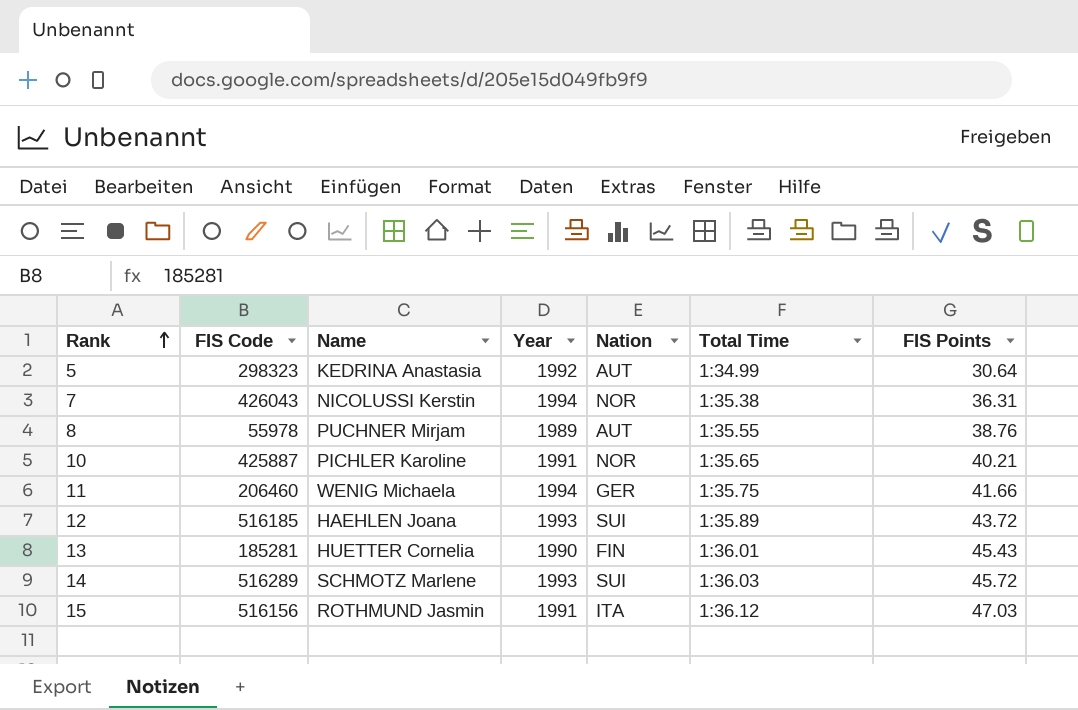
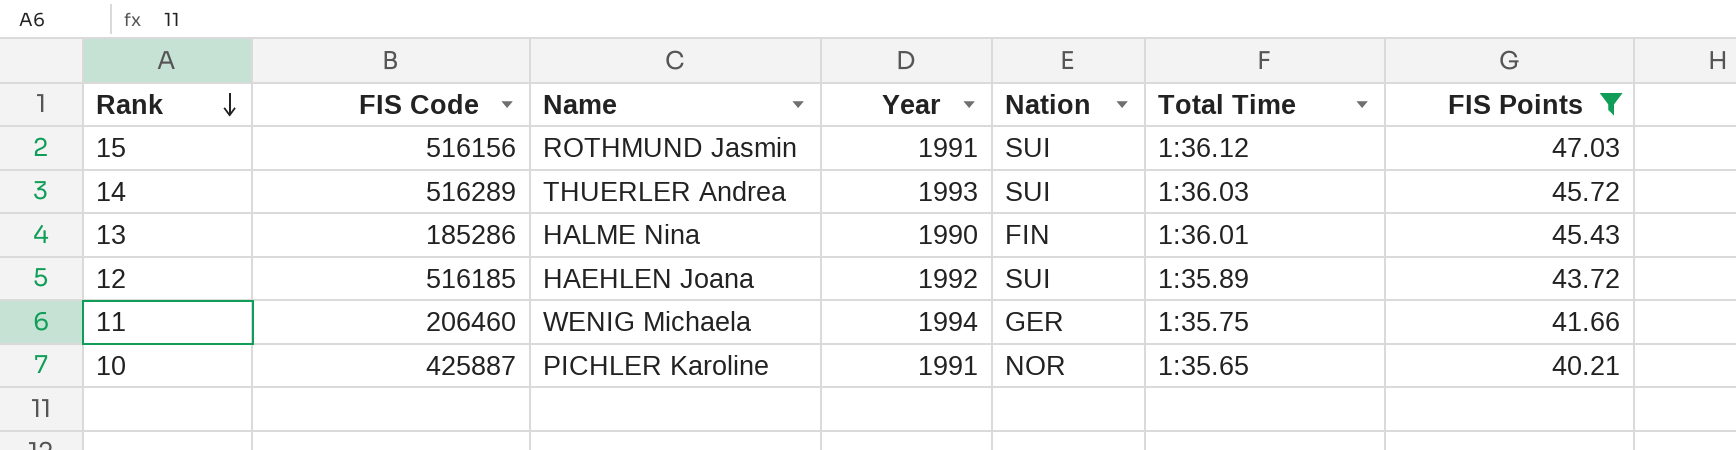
filter: none -> FIS Points >= 40.21
row order: Rank ascending -> Rank descending
15 | Nation: ITA -> SUI
14 | Name: SCHMOTZ Marlene -> THUERLER Andrea
13 | FIS Code: 185281 -> 185286
13 | Name: HUETTER Cornelia -> HALME Nina
12 | Year: 1993 -> 1992

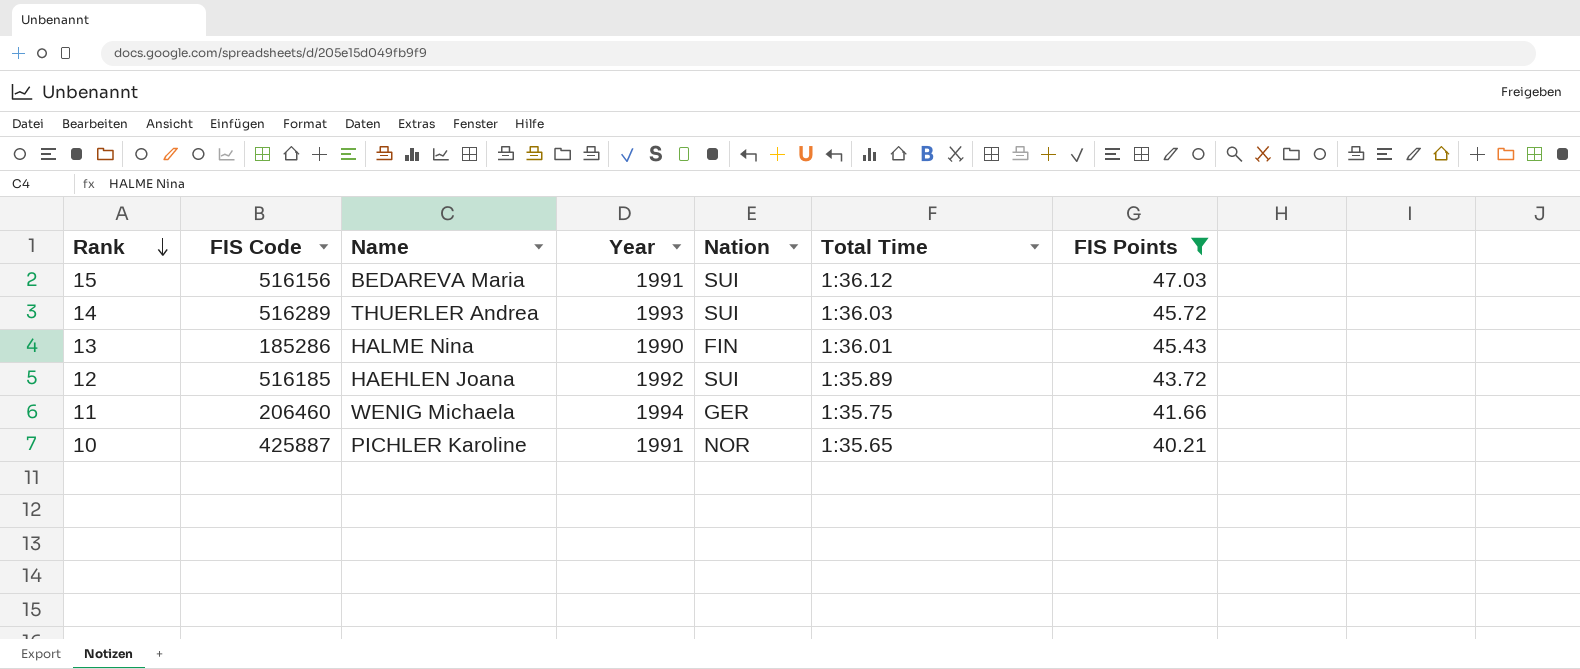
15 | Name: ROTHMUND Jasmin -> BEDAREVA Maria

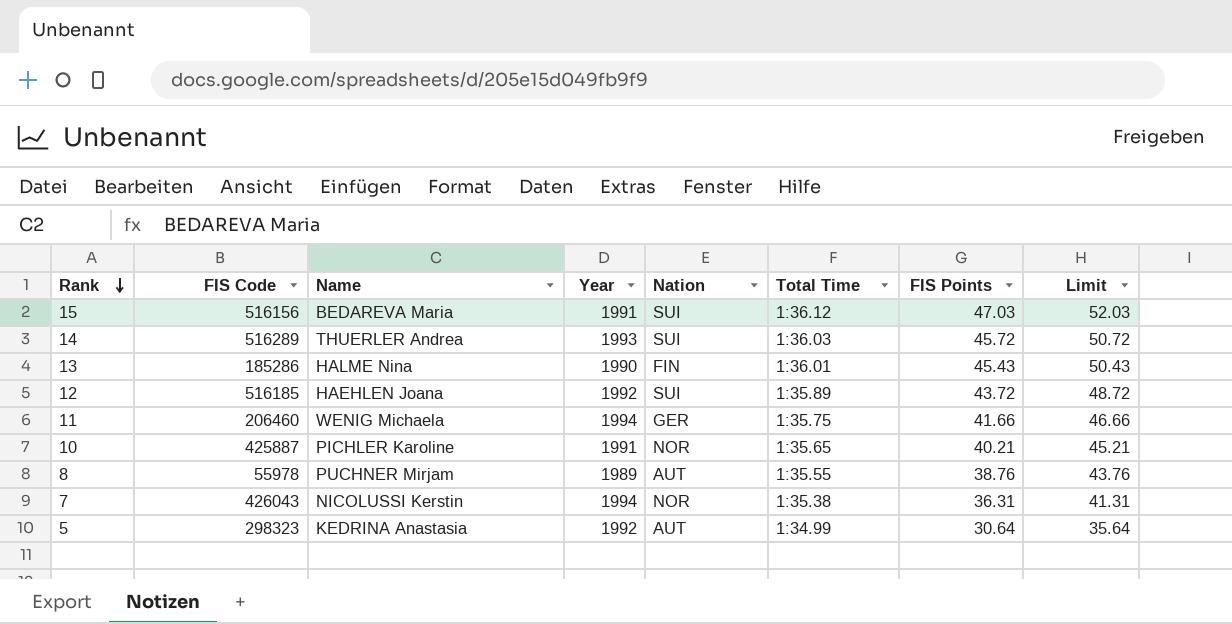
filter: FIS Points >= 40.21 -> none
column Limit | formula: none -> [FIS Points] + 5

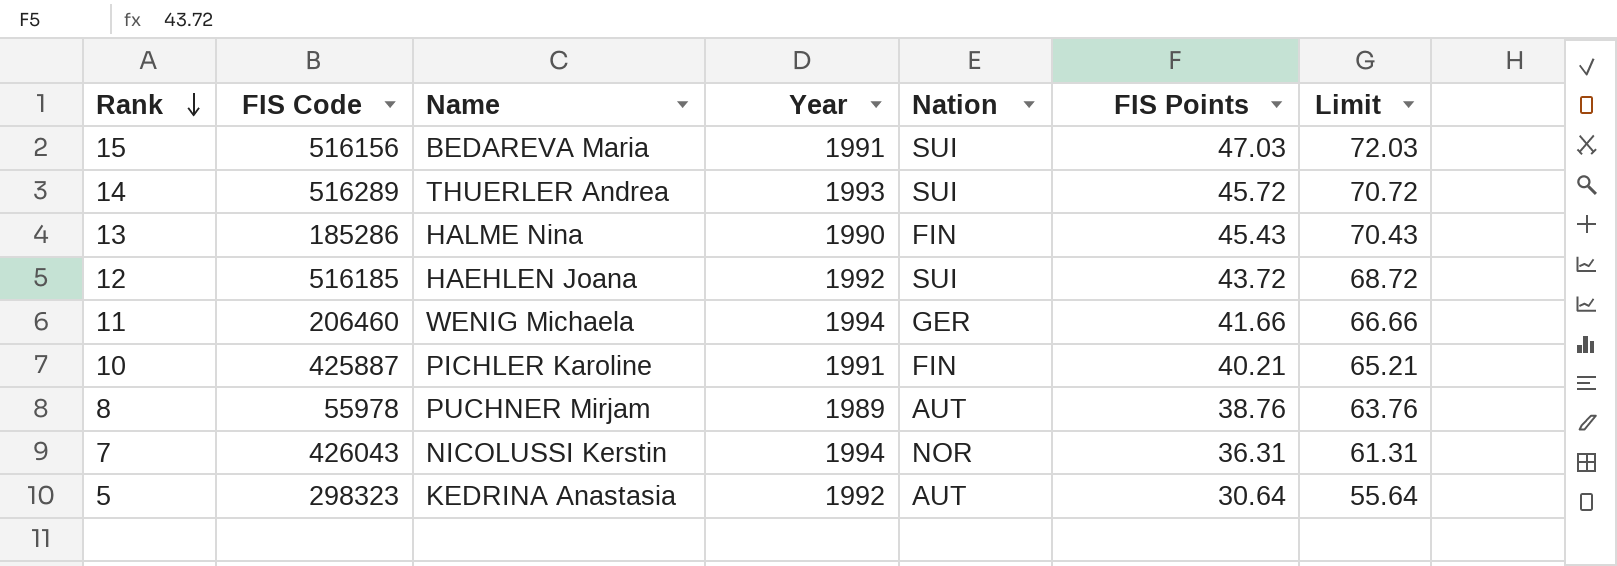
column Total Time | position: 6 -> none
column Limit | formula: [FIS Points] + 5 -> [FIS Points] + 25
10 | Nation: NOR -> FIN

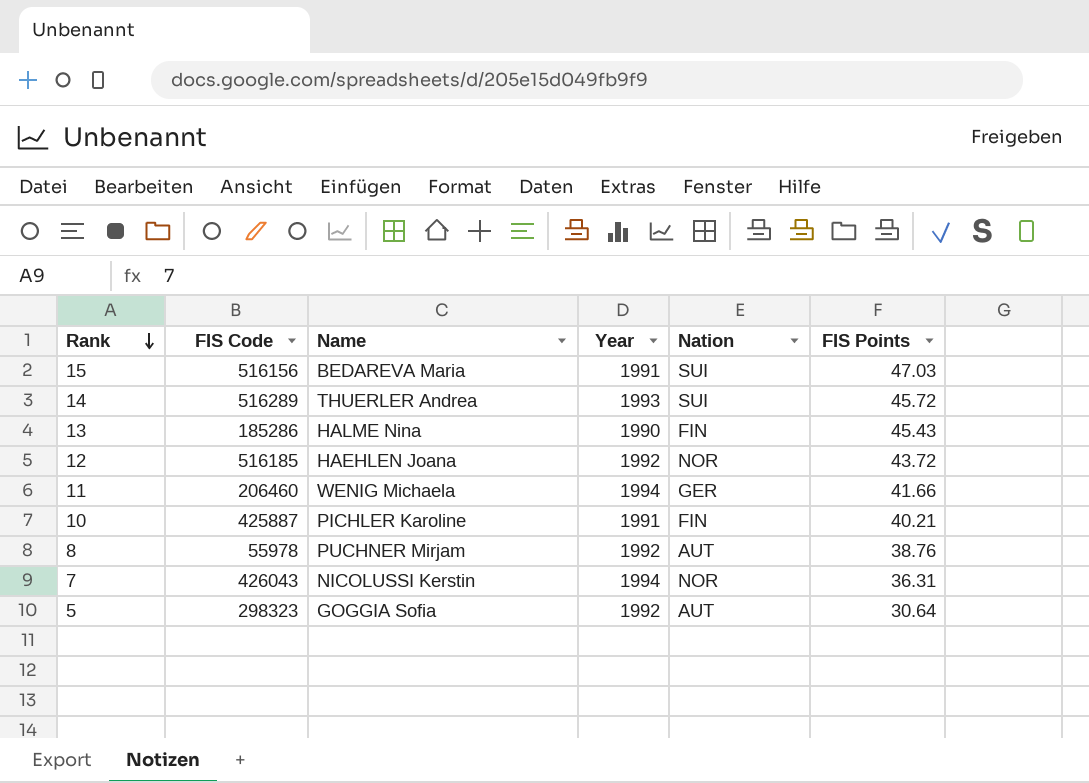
column Limit | formula: [FIS Points] + 25 -> none
12 | Nation: SUI -> NOR
8 | Year: 1989 -> 1992
5 | Name: KEDRINA Anastasia -> GOGGIA Sofia

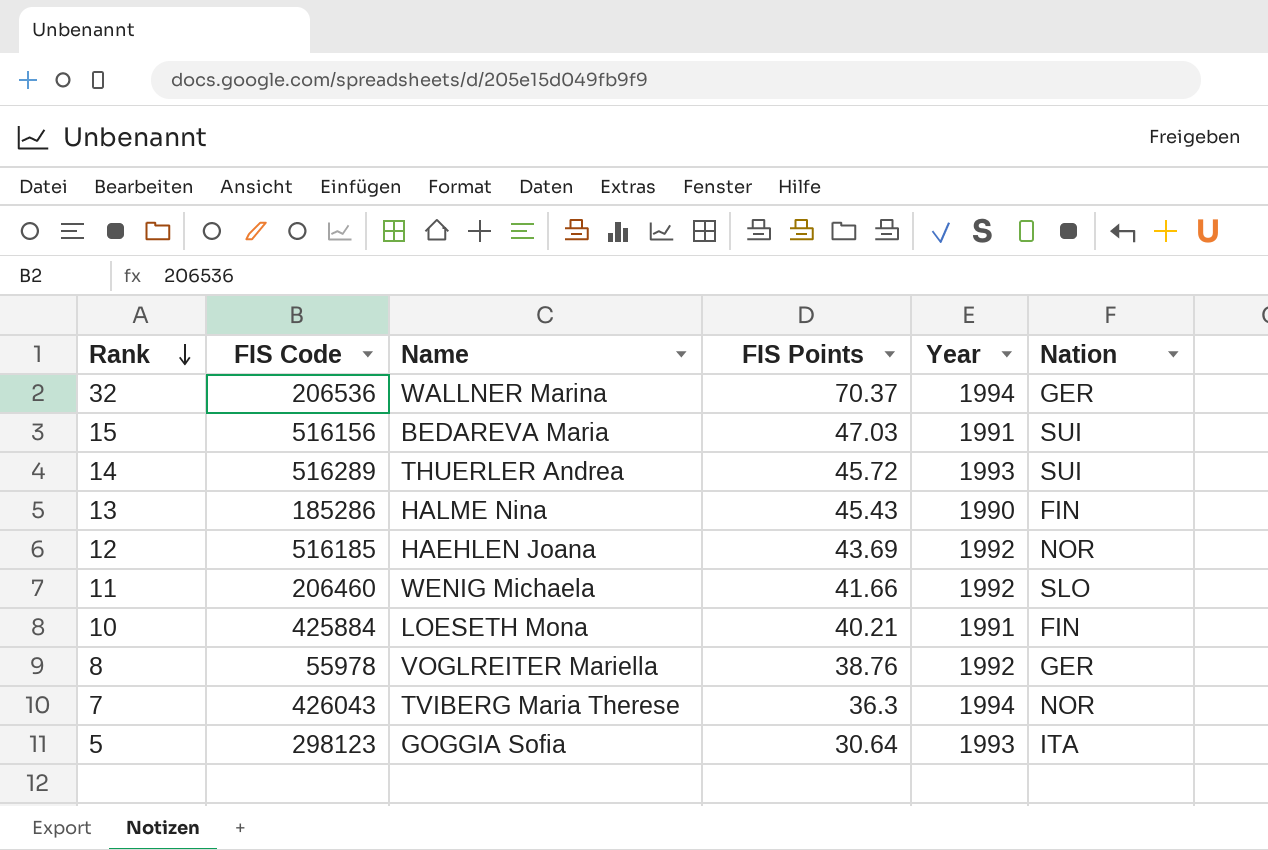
column FIS Points | position: 6 -> 4
row 32: none -> 206536 | WALLNER Marina | 70.37 | 1994 | GER
12 | FIS Points: 43.72 -> 43.69
11 | Year: 1994 -> 1992
11 | Nation: GER -> SLO
10 | FIS Code: 425887 -> 425884
10 | Name: PICHLER Karoline -> LOESETH Mona
8 | Name: PUCHNER Mirjam -> VOGLREITER Mariella
8 | Nation: AUT -> GER
7 | Name: NICOLUSSI Kerstin -> TVIBERG Maria Therese
7 | FIS Points: 36.31 -> 36.3
5 | FIS Code: 298323 -> 298123
5 | Year: 1992 -> 1993
5 | Nation: AUT -> ITA

